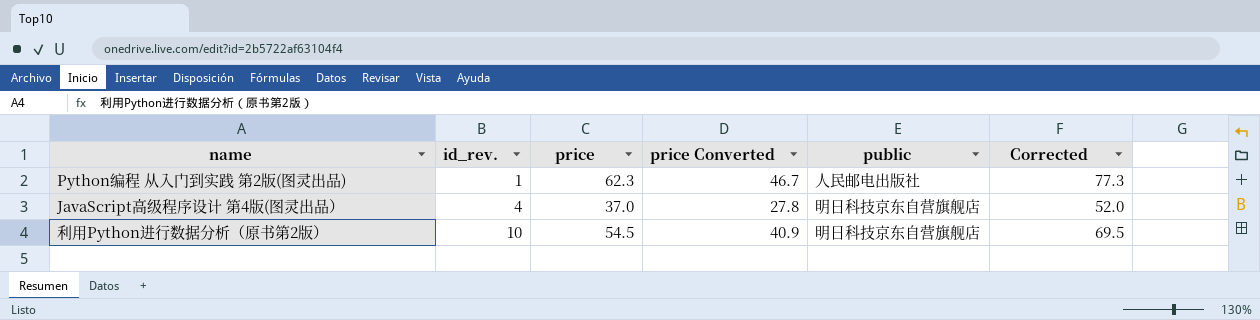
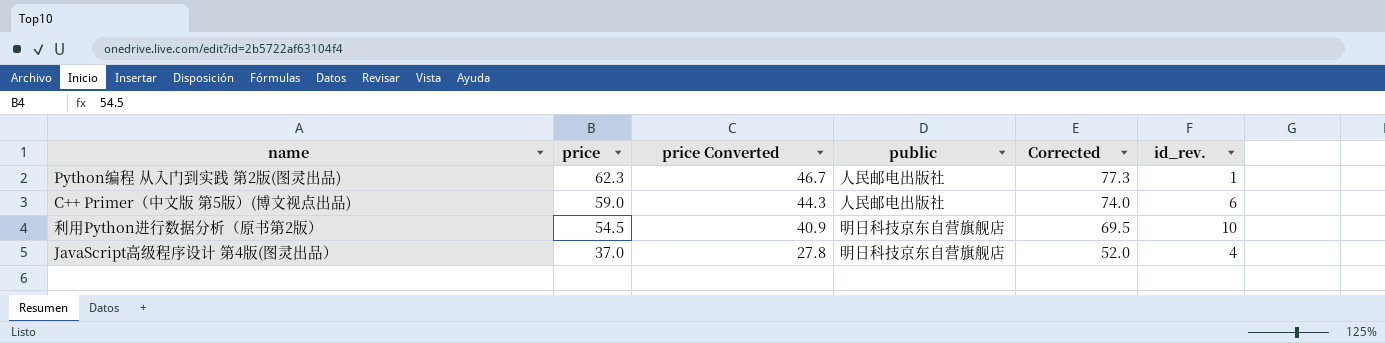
row order: id_rev. ascending -> price descending
column id_rev. | position: 2 -> 6
row C++ Primer（中文版 第5版）(博文视点出品): none -> 59.0 | 44.3 | 人民邮电出版社 | 74.0 | 6

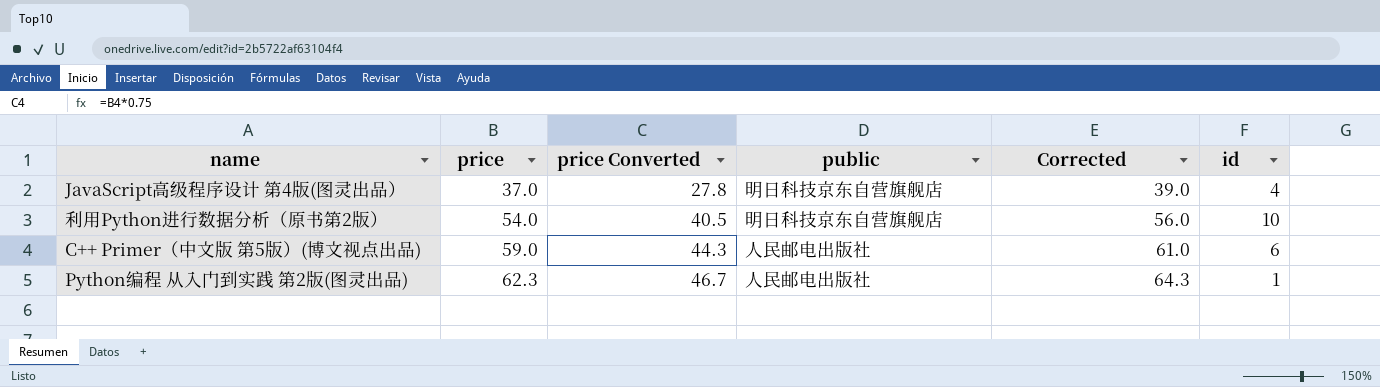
row order: price descending -> price ascending
column Corrected | formula: [price] + 15 -> [price] + 2
column name: id_rev. -> id
利用Python进行数据分析（原书第2版） | price: 54.5 -> 54.0
利用Python进行数据分析（原书第2版） | price Converted: 40.9 -> 40.5

